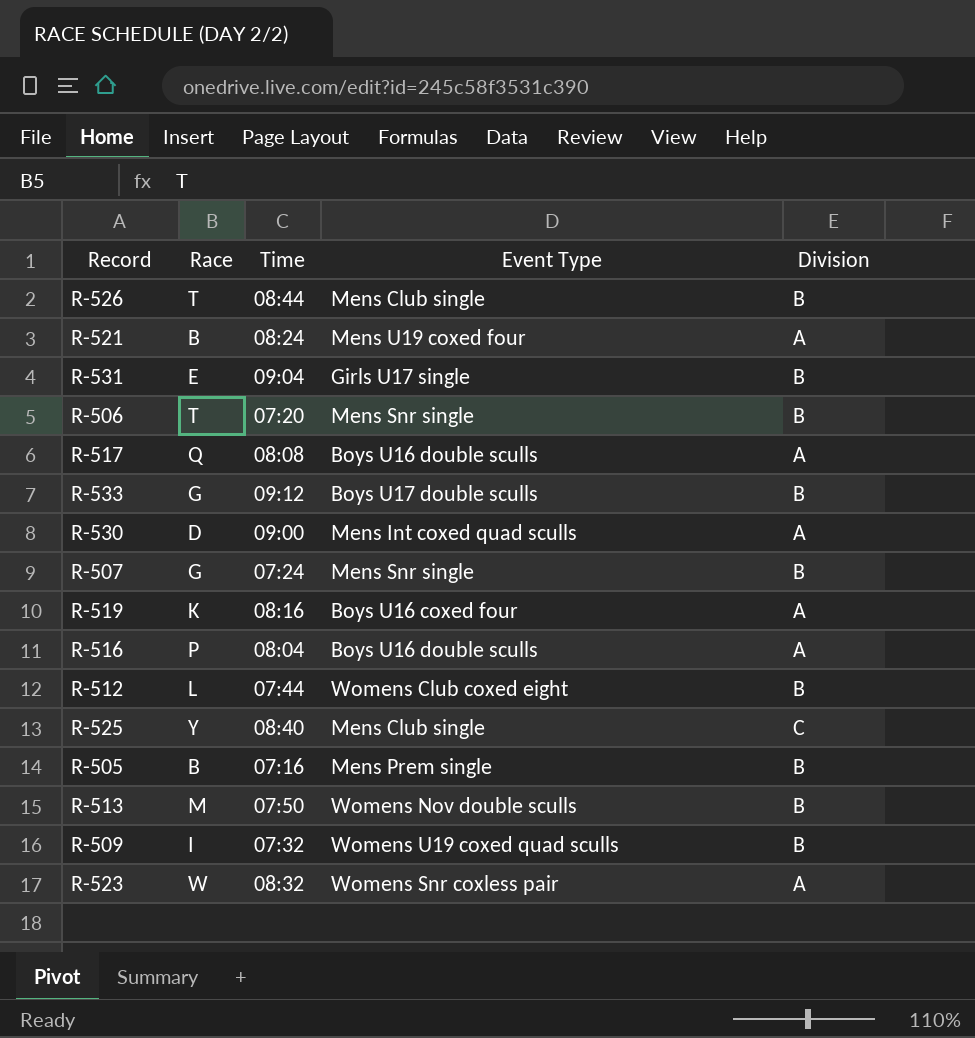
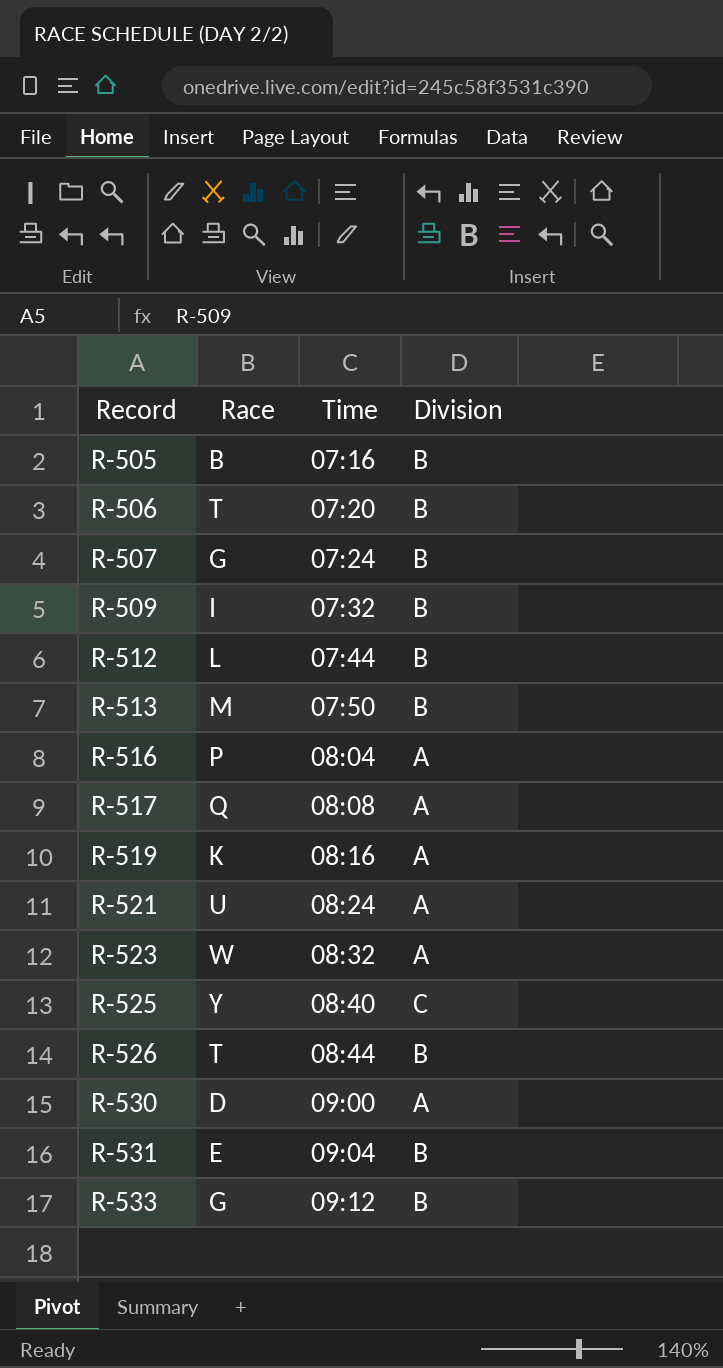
row order: none -> Record ascending
column Event Type | position: 4 -> none
R-521 | Race: B -> U

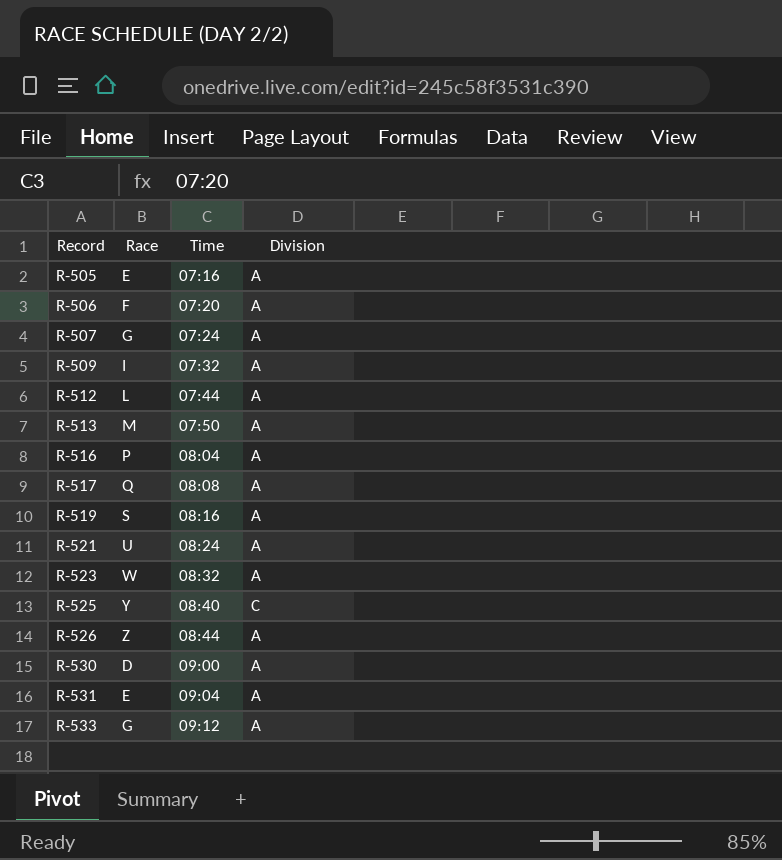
R-505 | Race: B -> E
R-505 | Division: B -> A
R-506 | Race: T -> F
R-506 | Division: B -> A
R-507 | Division: B -> A
R-509 | Division: B -> A
R-512 | Division: B -> A
R-513 | Division: B -> A
R-519 | Race: K -> S
R-526 | Race: T -> Z
R-526 | Division: B -> A
R-531 | Division: B -> A
R-533 | Division: B -> A

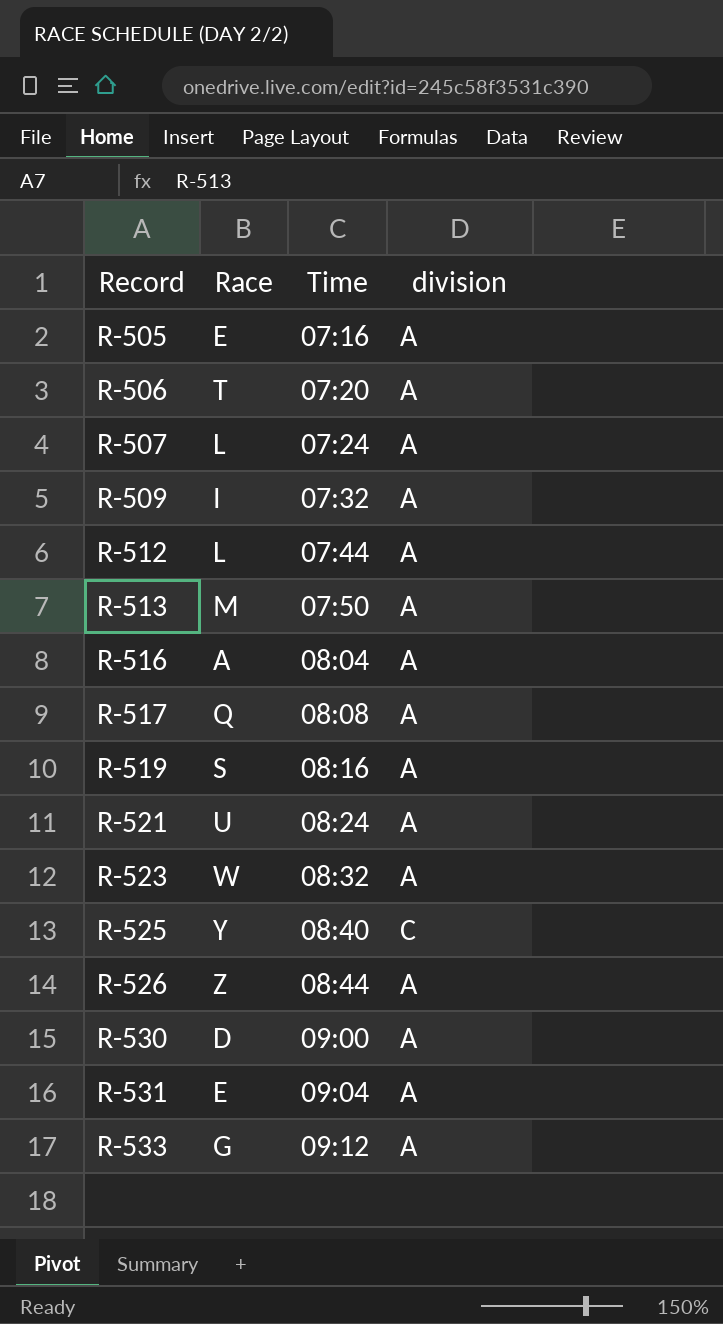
column name: Division -> division
R-506 | Race: F -> T
R-507 | Race: G -> L
R-516 | Race: P -> A

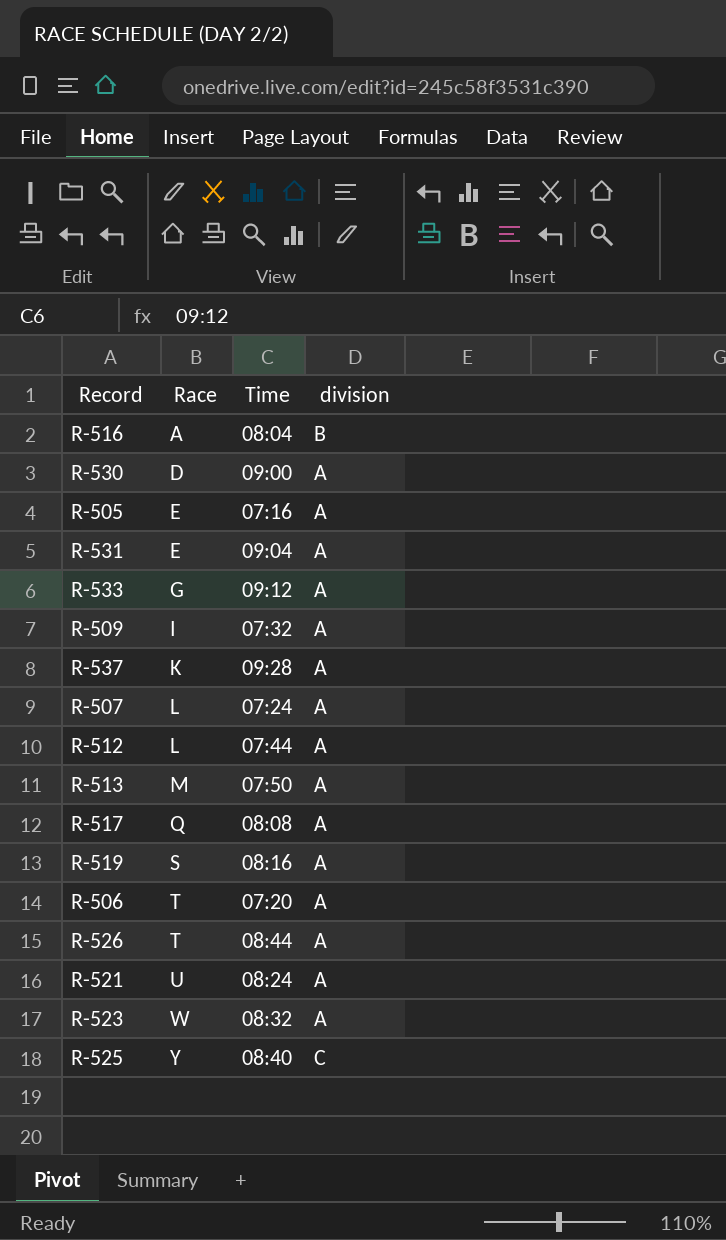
row order: Record ascending -> Race ascending
R-516 | division: A -> B
row R-537: none -> K | 09:28 | A
R-526 | Race: Z -> T

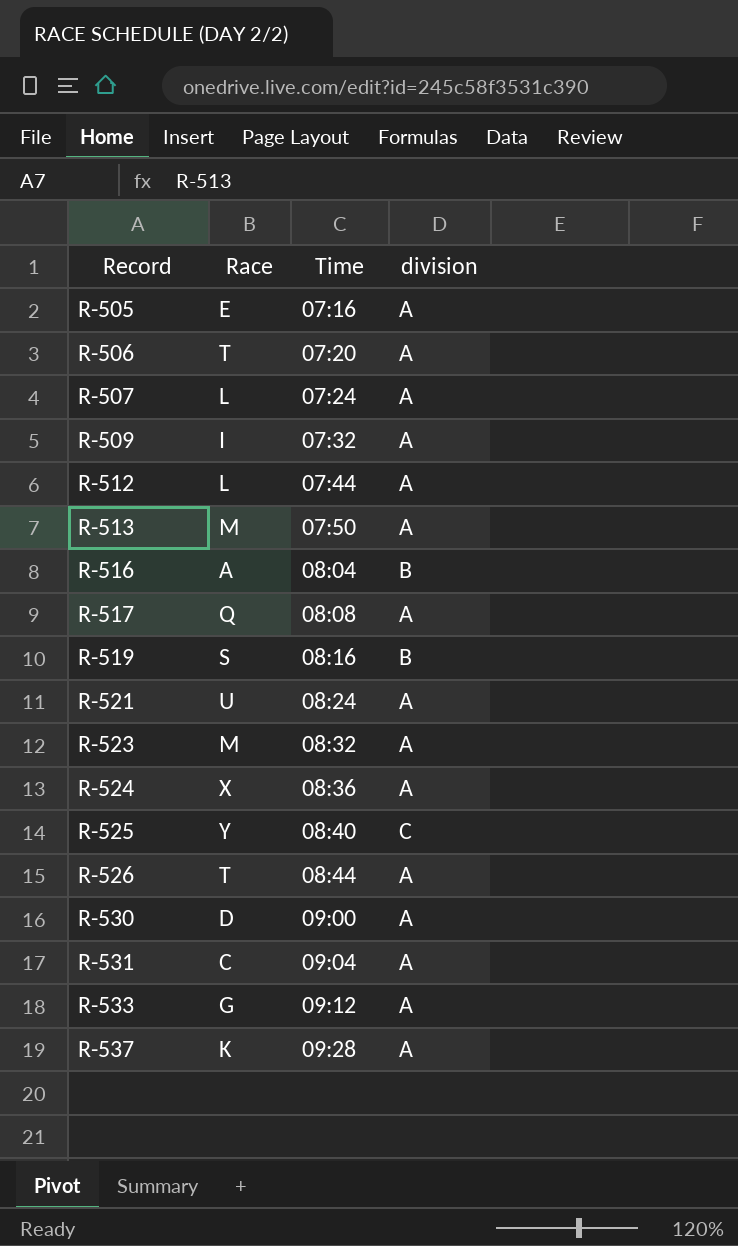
row order: Race ascending -> Record ascending
R-519 | division: A -> B
R-523 | Race: W -> M
row R-524: none -> X | 08:36 | A
R-531 | Race: E -> C

